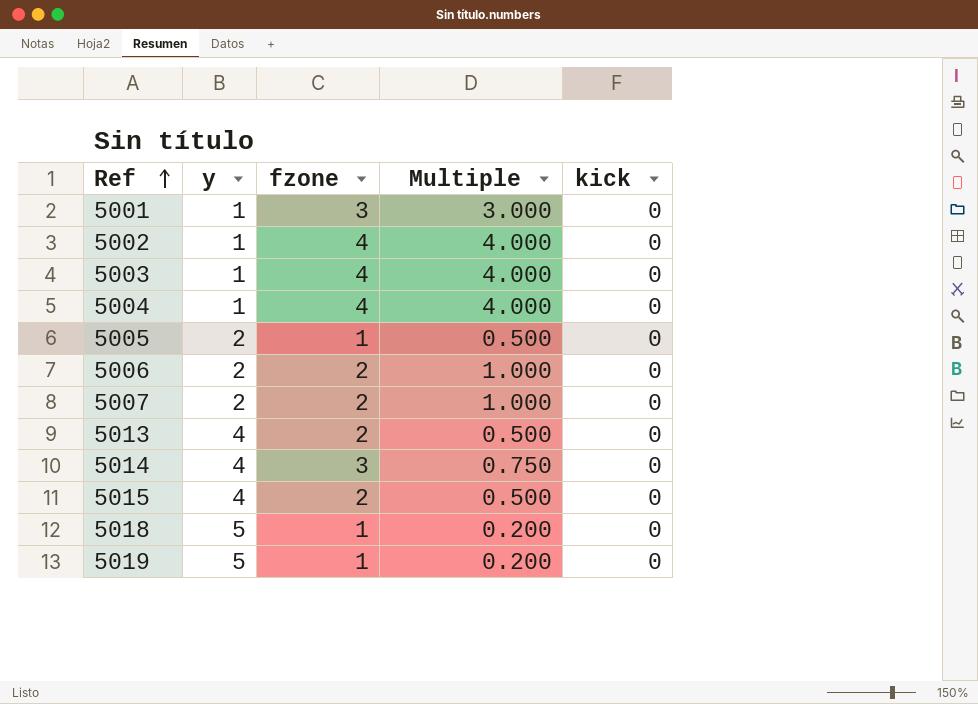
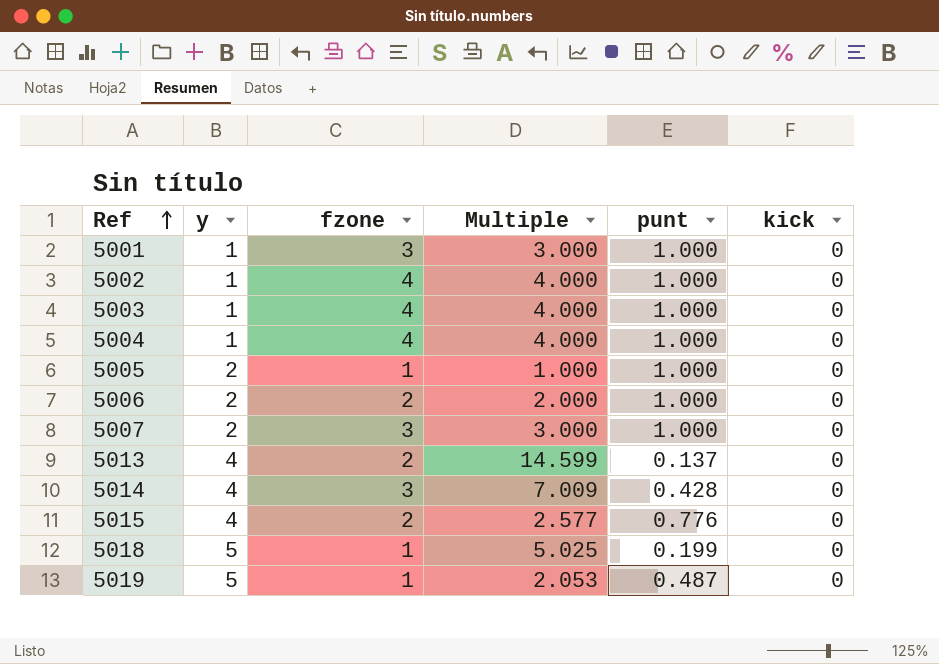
column Multiple | formula: [fzone] / [y] -> [fzone] / [punt]
column punt | position: none -> 5
5007 | fzone: 2 -> 3

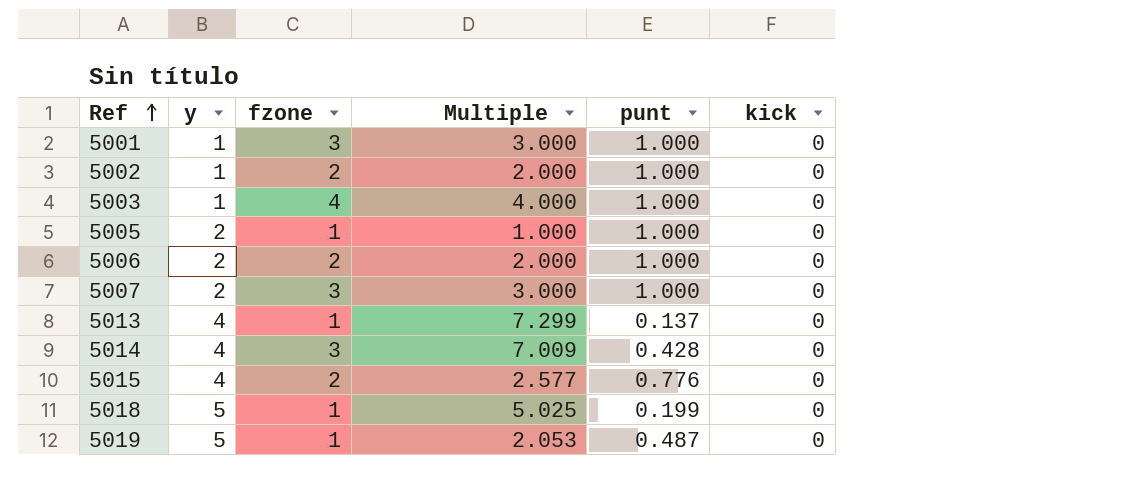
row 5004: 1 | 4 | 4.000 | 1.000 | 0 -> none
5002 | fzone: 4 -> 2
5002 | Multiple: 4.000 -> 2.000
5013 | fzone: 2 -> 1
5013 | Multiple: 14.599 -> 7.299

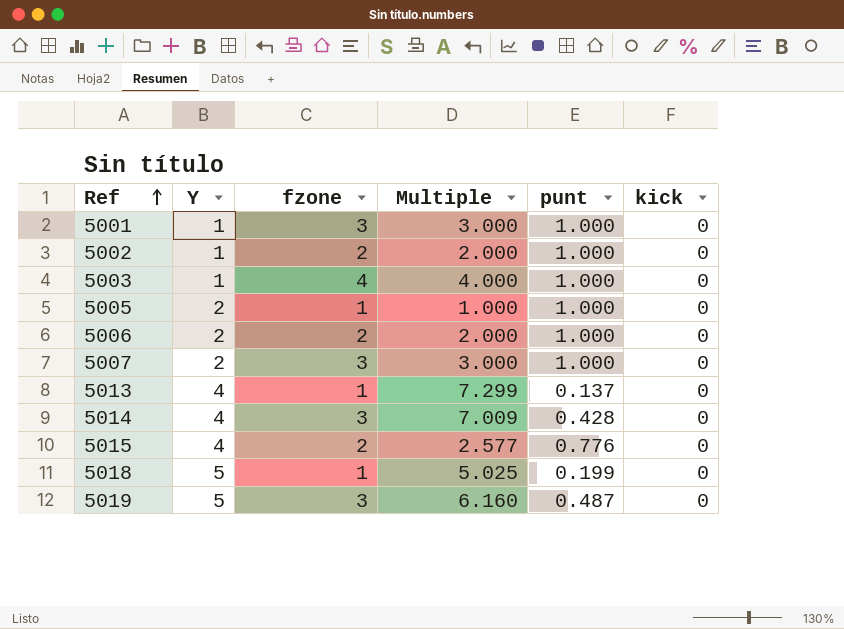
column name: y -> Y
5019 | fzone: 1 -> 3
5019 | Multiple: 2.053 -> 6.160

